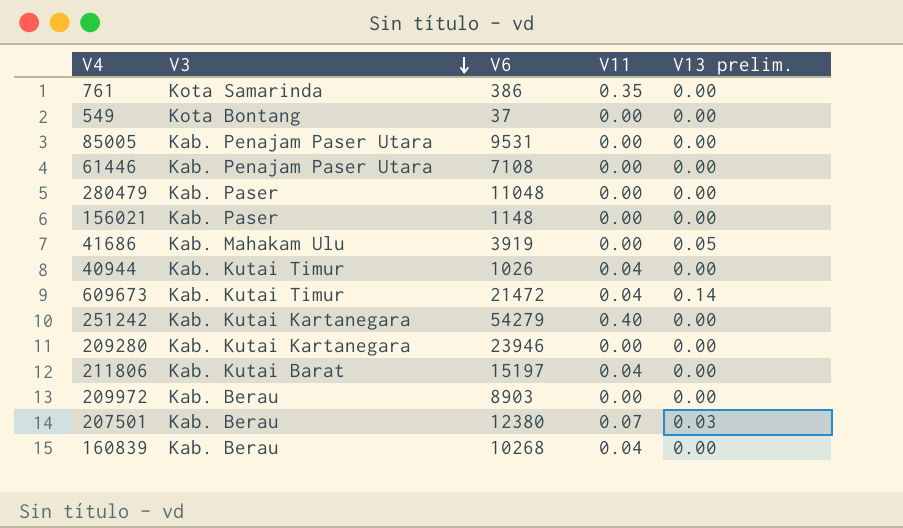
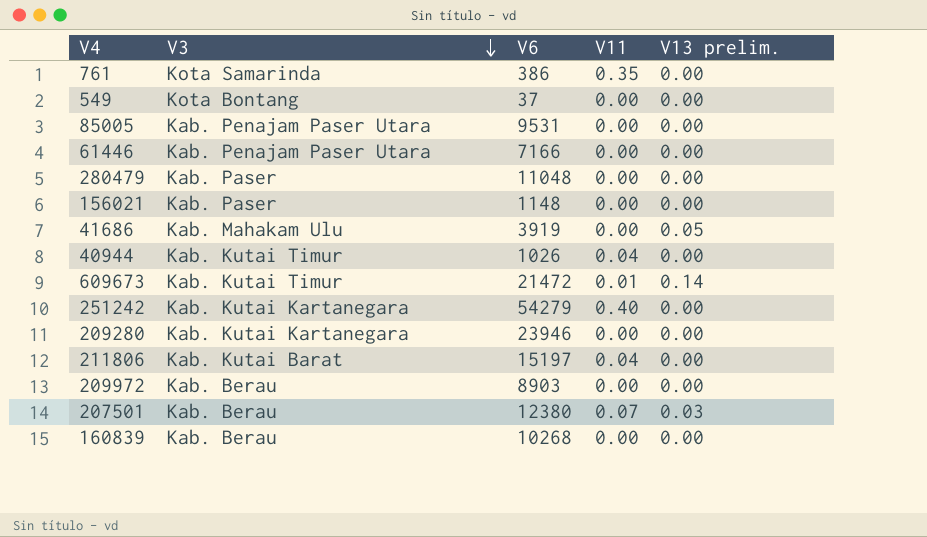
61446 | V6: 7108 -> 7166
609673 | V11: 0.04 -> 0.01
160839 | V11: 0.04 -> 0.00

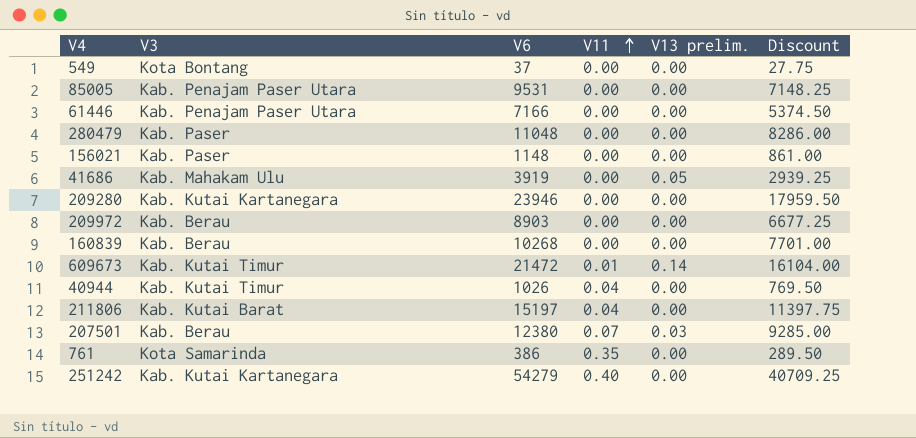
row order: V3 descending -> V11 ascending
column Discount | formula: none -> [V6] * 0.75

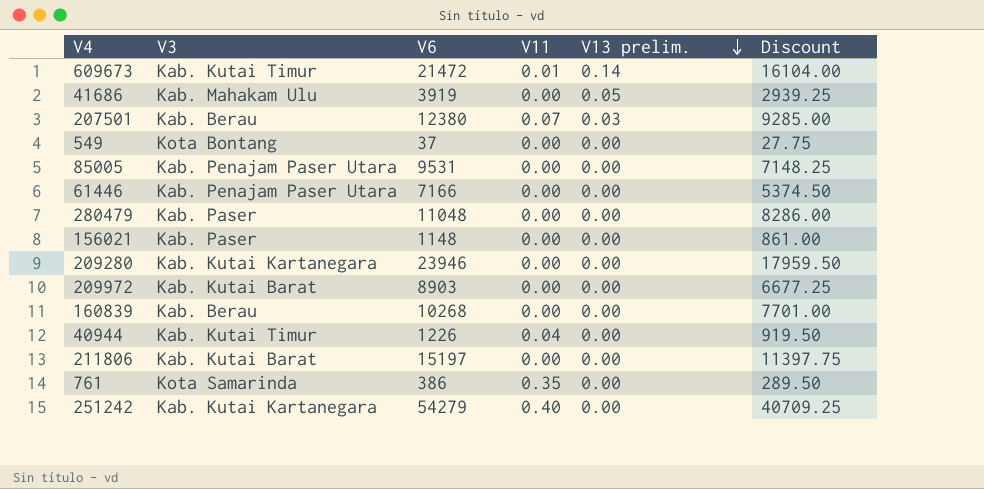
row order: V11 ascending -> V13 prelim. descending
209972 | V3: Kab. Berau -> Kab. Kutai Barat
40944 | V6: 1026 -> 1226
40944 | Discount: 769.50 -> 919.50
211806 | V11: 0.04 -> 0.00

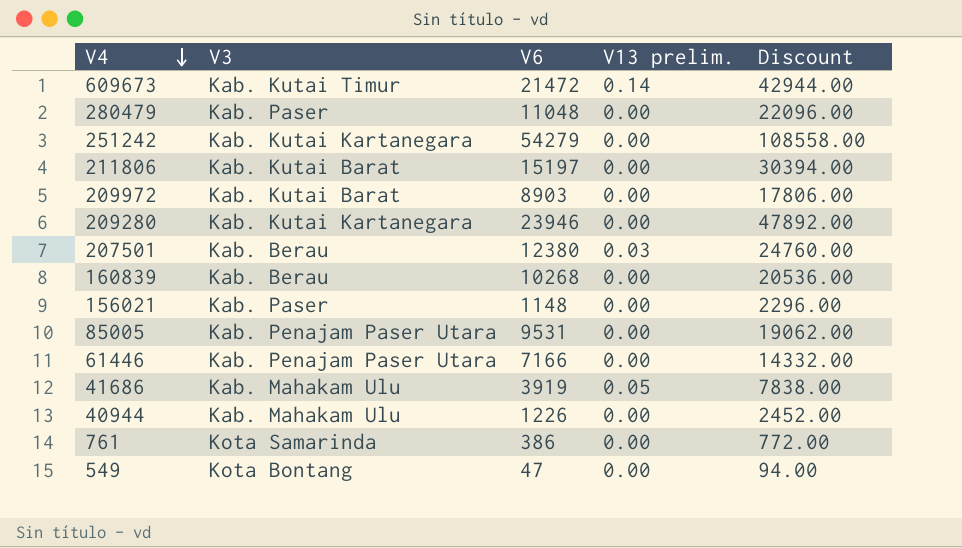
row order: V13 prelim. descending -> V4 descending
column V11 | position: 4 -> none
column Discount | formula: [V6] * 0.75 -> [V6] * 2
40944 | V3: Kab. Kutai Timur -> Kab. Mahakam Ulu
549 | V6: 37 -> 47

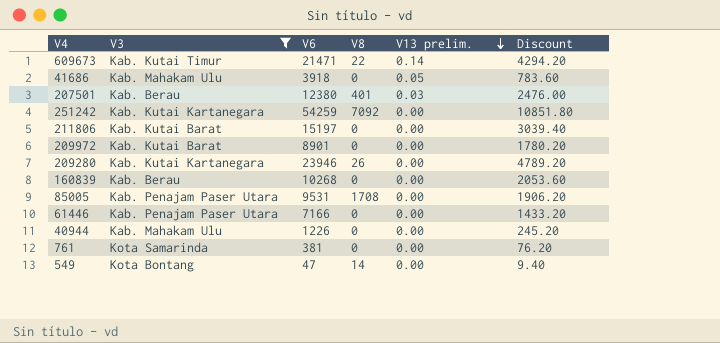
filter: none -> V3 != Kab. Paser
row order: V4 descending -> V13 prelim. descending
column V8 | position: none -> 4
column Discount | formula: [V6] * 2 -> [V6] * 0.2
609673 | V6: 21472 -> 21471
41686 | V6: 3919 -> 3918
251242 | V6: 54279 -> 54259
209972 | V6: 8903 -> 8901
761 | V6: 386 -> 381

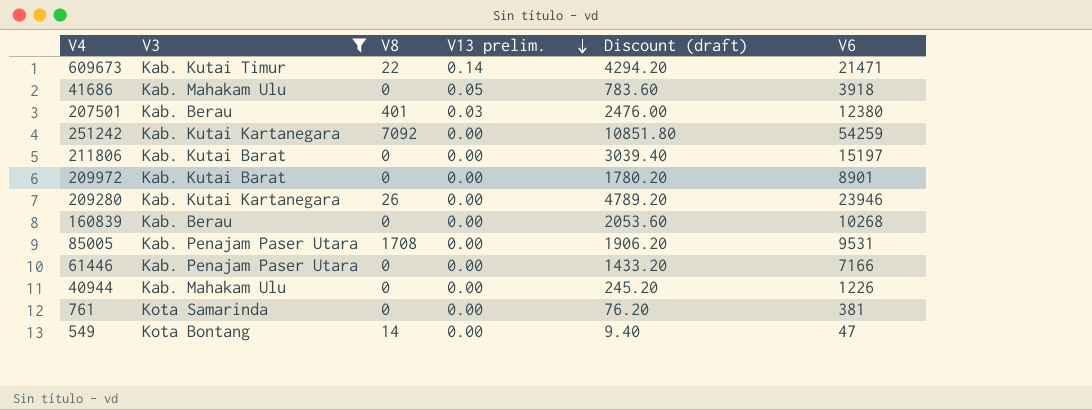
column name: Discount -> Discount (draft)
column V6 | position: 3 -> 6

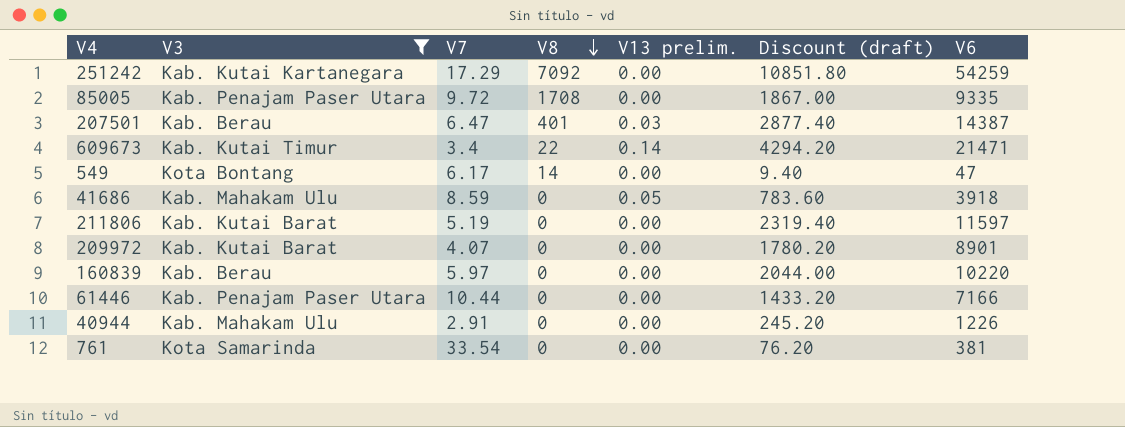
row order: V13 prelim. descending -> V8 descending
column V7 | position: none -> 3
row 209280: Kab. Kutai Kartanegara | 26 | 0.00 | 4789.20 | 23946 -> none
85005 | Discount (draft): 1906.20 -> 1867.00
85005 | V6: 9531 -> 9335
207501 | Discount (draft): 2476.00 -> 2877.40
207501 | V6: 12380 -> 14387
211806 | Discount (draft): 3039.40 -> 2319.40
211806 | V6: 15197 -> 11597
160839 | Discount (draft): 2053.60 -> 2044.00
160839 | V6: 10268 -> 10220

